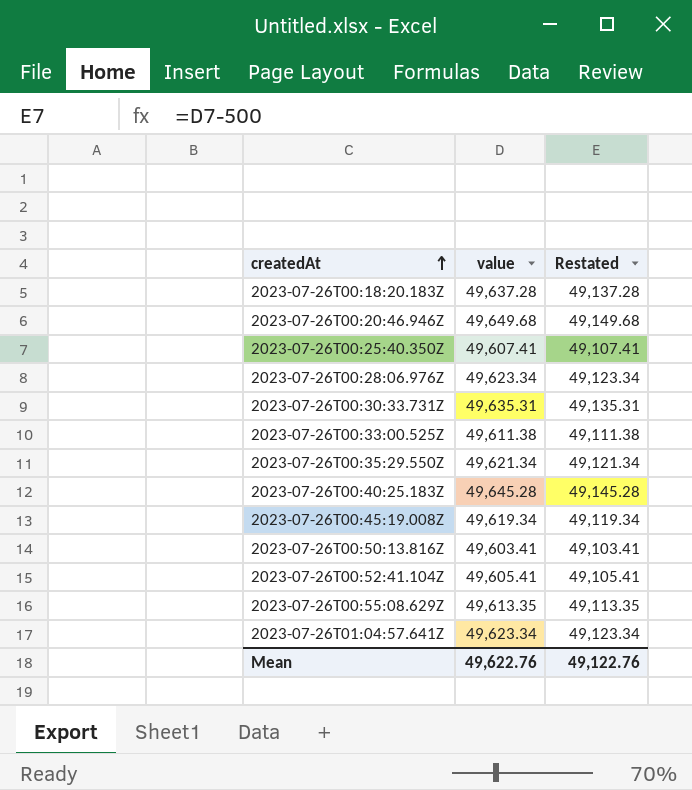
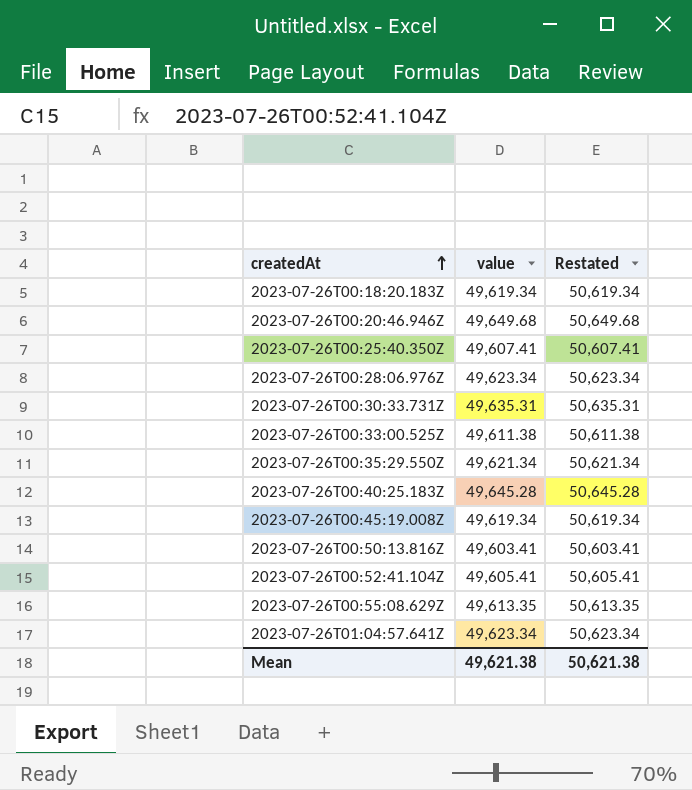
column Restated | formula: [value] - 500 -> [value] + 1000
2023-07-26T00:18:20.183Z | value: 49,637.28 -> 49,619.34
Mean | value: 49,622.76 -> 49,621.38
Mean | Restated: 49,122.76 -> 50,621.38

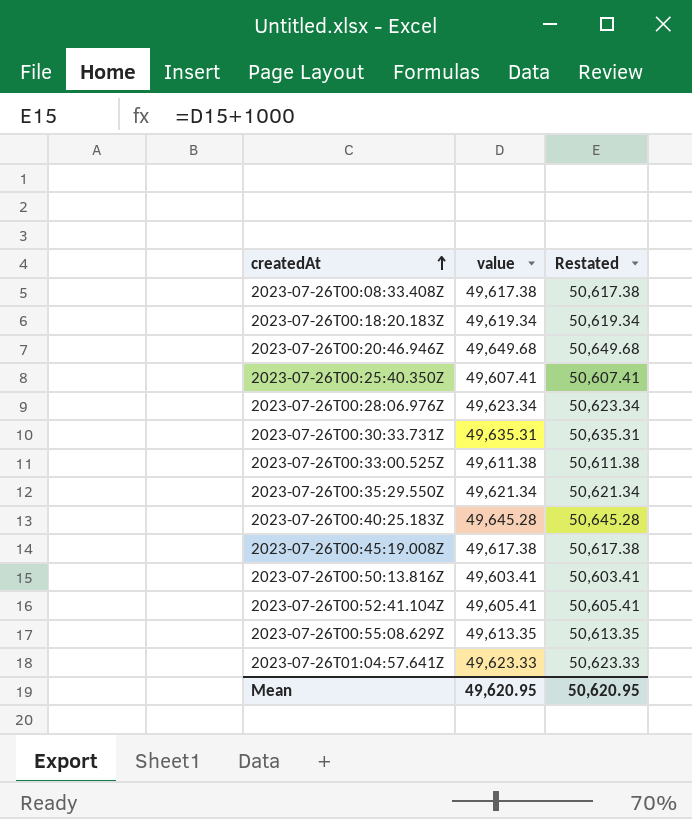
row 2023-07-26T00:08:33.408Z: none -> 49,617.38 | 50,617.38
2023-07-26T00:45:19.008Z | value: 49,619.34 -> 49,617.38
2023-07-26T00:45:19.008Z | Restated: 50,619.34 -> 50,617.38
2023-07-26T01:04:57.641Z | value: 49,623.34 -> 49,623.33
2023-07-26T01:04:57.641Z | Restated: 50,623.34 -> 50,623.33
Mean | value: 49,621.38 -> 49,620.95
Mean | Restated: 50,621.38 -> 50,620.95

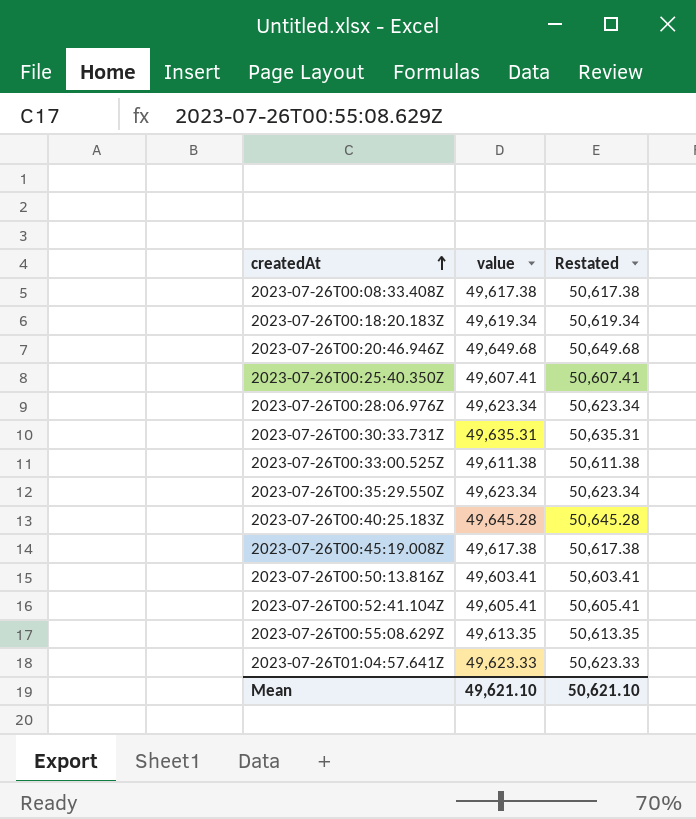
2023-07-26T00:35:29.550Z | value: 49,621.34 -> 49,623.34
2023-07-26T00:35:29.550Z | Restated: 50,621.34 -> 50,623.34
Mean | value: 49,620.95 -> 49,621.10
Mean | Restated: 50,620.95 -> 50,621.10

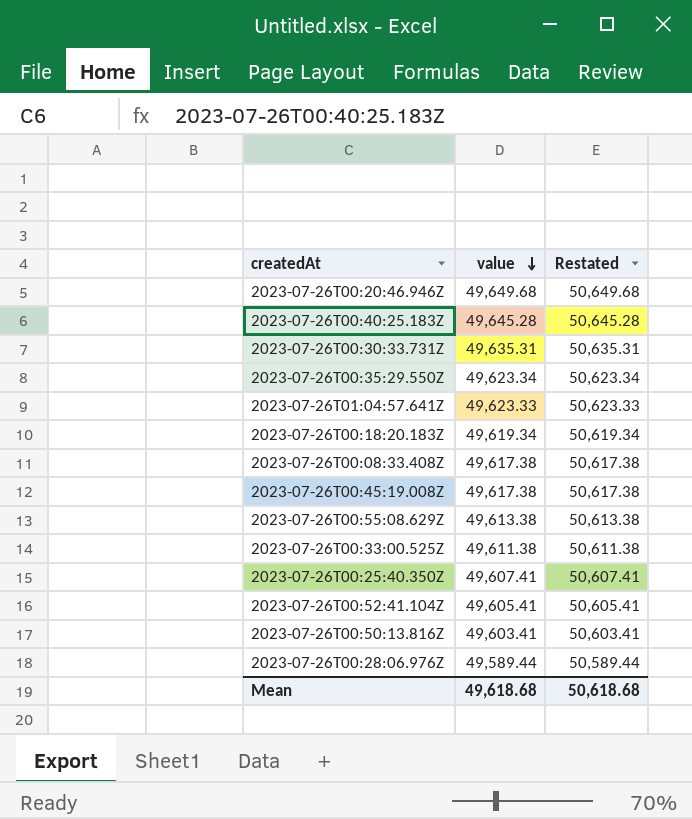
row order: createdAt ascending -> value descending
2023-07-26T00:55:08.629Z | value: 49,613.35 -> 49,613.38
2023-07-26T00:55:08.629Z | Restated: 50,613.35 -> 50,613.38
2023-07-26T00:28:06.976Z | value: 49,623.34 -> 49,589.44
2023-07-26T00:28:06.976Z | Restated: 50,623.34 -> 50,589.44
Mean | value: 49,621.10 -> 49,618.68
Mean | Restated: 50,621.10 -> 50,618.68

